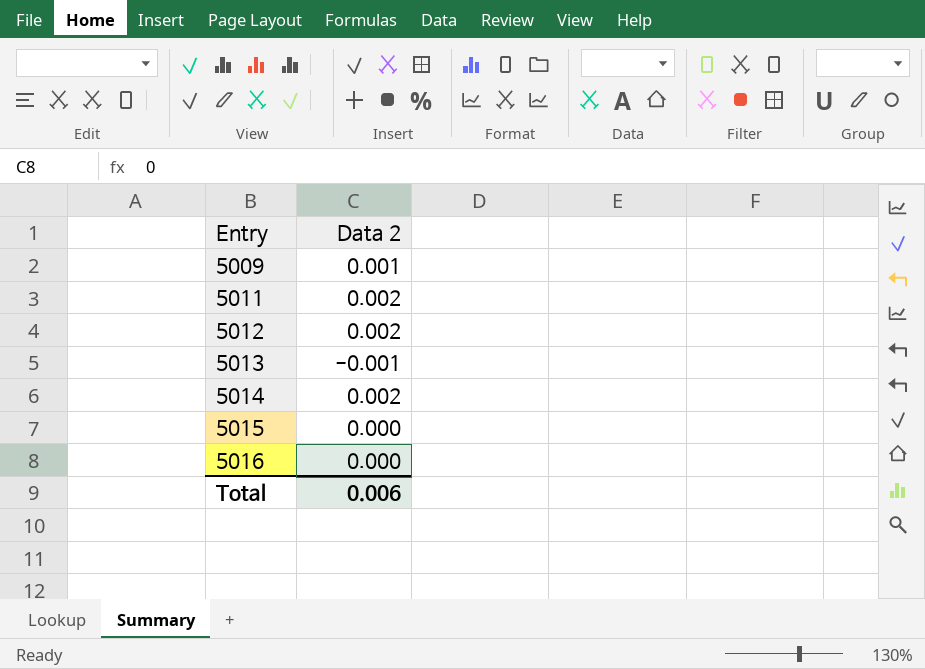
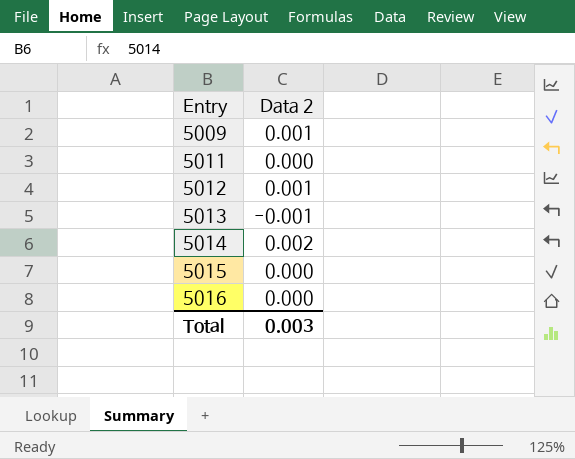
5011 | Data 2: 0.002 -> 0.000
5012 | Data 2: 0.002 -> 0.001
Total | Data 2: 0.006 -> 0.003

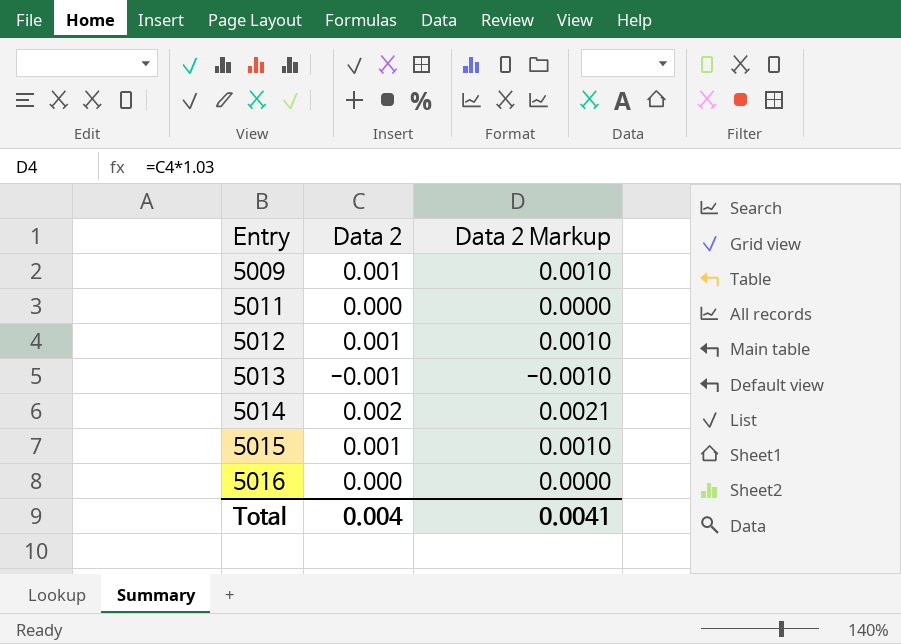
column Data 2 Markup | formula: none -> [Data 2] * 1.03
5015 | Data 2: 0.000 -> 0.001
Total | Data 2: 0.003 -> 0.004

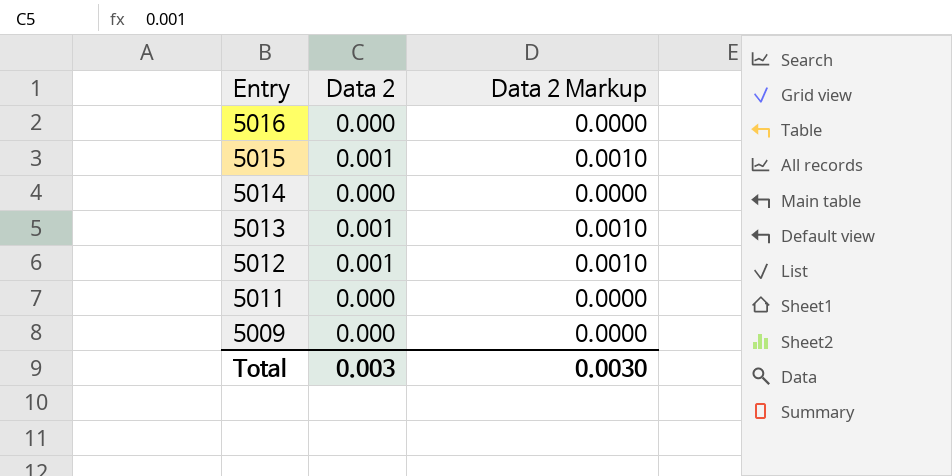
row order: Entry ascending -> Entry descending
5014 | Data 2: 0.002 -> 0.000
5014 | Data 2 Markup: 0.0021 -> 0.0000
5013 | Data 2: -0.001 -> 0.001
5013 | Data 2 Markup: -0.0010 -> 0.0010
5009 | Data 2: 0.001 -> 0.000
5009 | Data 2 Markup: 0.0010 -> 0.0000
Total | Data 2: 0.004 -> 0.003
Total | Data 2 Markup: 0.0041 -> 0.0030

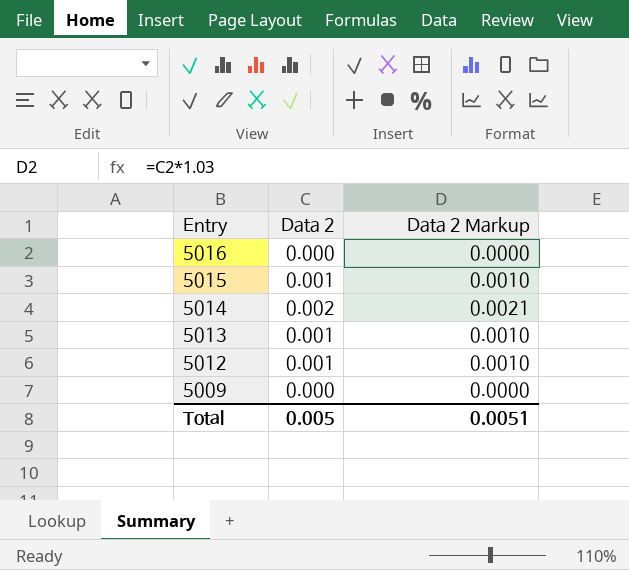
row 5011: 0.000 | 0.0000 -> none
5014 | Data 2: 0.000 -> 0.002
5014 | Data 2 Markup: 0.0000 -> 0.0021
Total | Data 2: 0.003 -> 0.005
Total | Data 2 Markup: 0.0030 -> 0.0051

